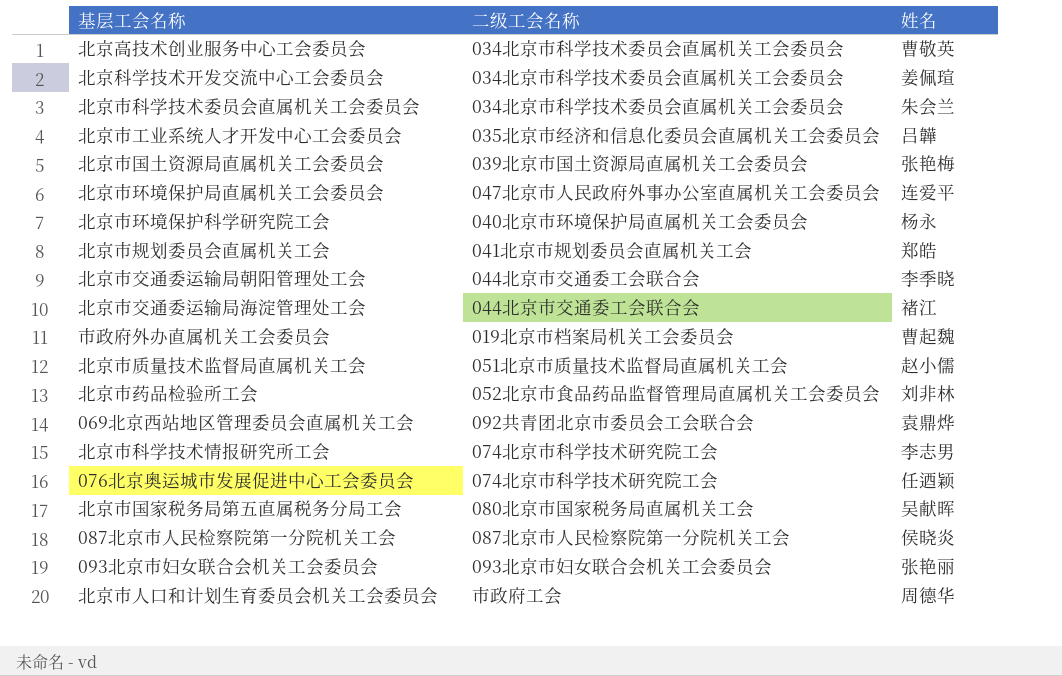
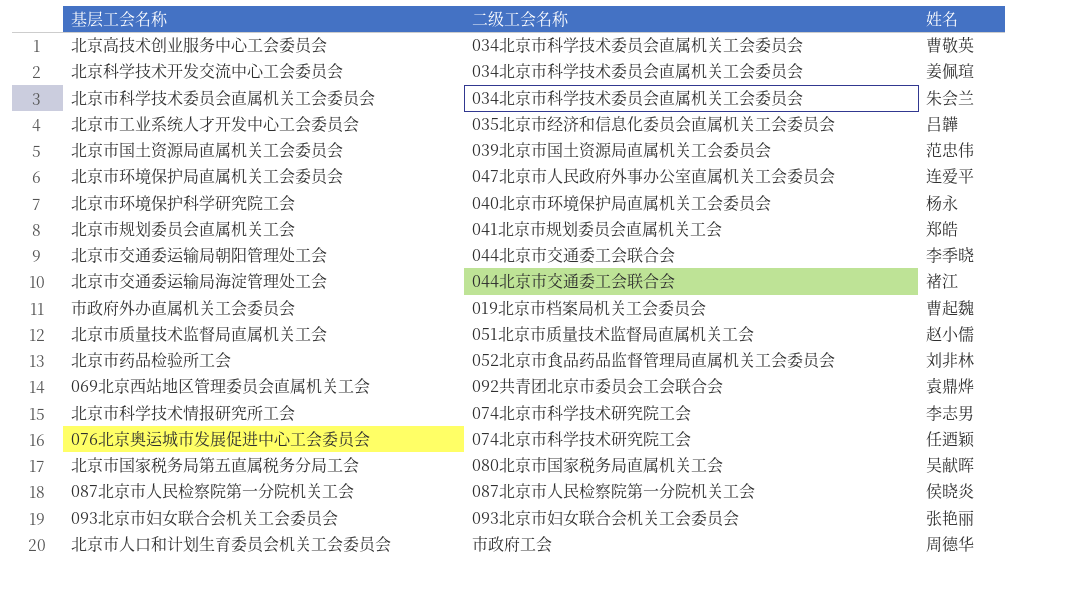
北京市国土资源局直属机关工会委员会 | 姓名: 张艳梅 -> 范忠伟

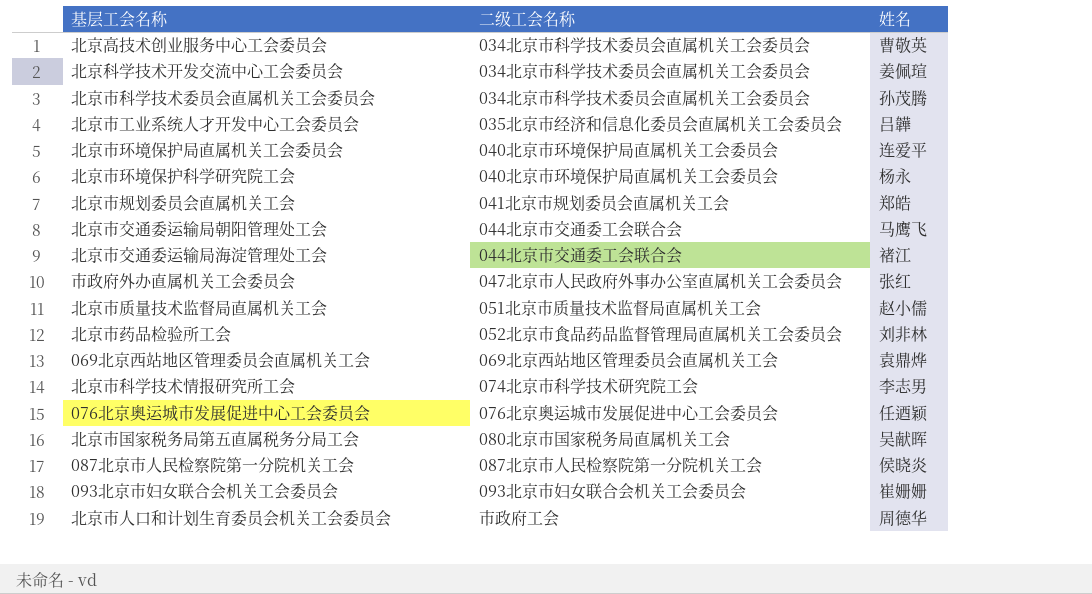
row 北京市国土资源局直属机关工会委员会: 039北京市国土资源局直属机关工会委员会 | 范忠伟 -> none
北京市科学技术委员会直属机关工会委员会 | 姓名: 朱会兰 -> 孙茂腾
北京市环境保护局直属机关工会委员会 | 二级工会名称: 047北京市人民政府外事办公室直属机关工会委员会 -> 040北京市环境保护局直属机关工会委员会
北京市交通委运输局朝阳管理处工会 | 姓名: 李季晓 -> 马鹰飞
市政府外办直属机关工会委员会 | 二级工会名称: 019北京市档案局机关工会委员会 -> 047北京市人民政府外事办公室直属机关工会委员会
市政府外办直属机关工会委员会 | 姓名: 曹起魏 -> 张红
069北京西站地区管理委员会直属机关工会 | 二级工会名称: 092共青团北京市委员会工会联合会 -> 069北京西站地区管理委员会直属机关工会
076北京奥运城市发展促进中心工会委员会 | 二级工会名称: 074北京市科学技术研究院工会 -> 076北京奥运城市发展促进中心工会委员会
093北京市妇女联合会机关工会委员会 | 姓名: 张艳丽 -> 崔姗姗

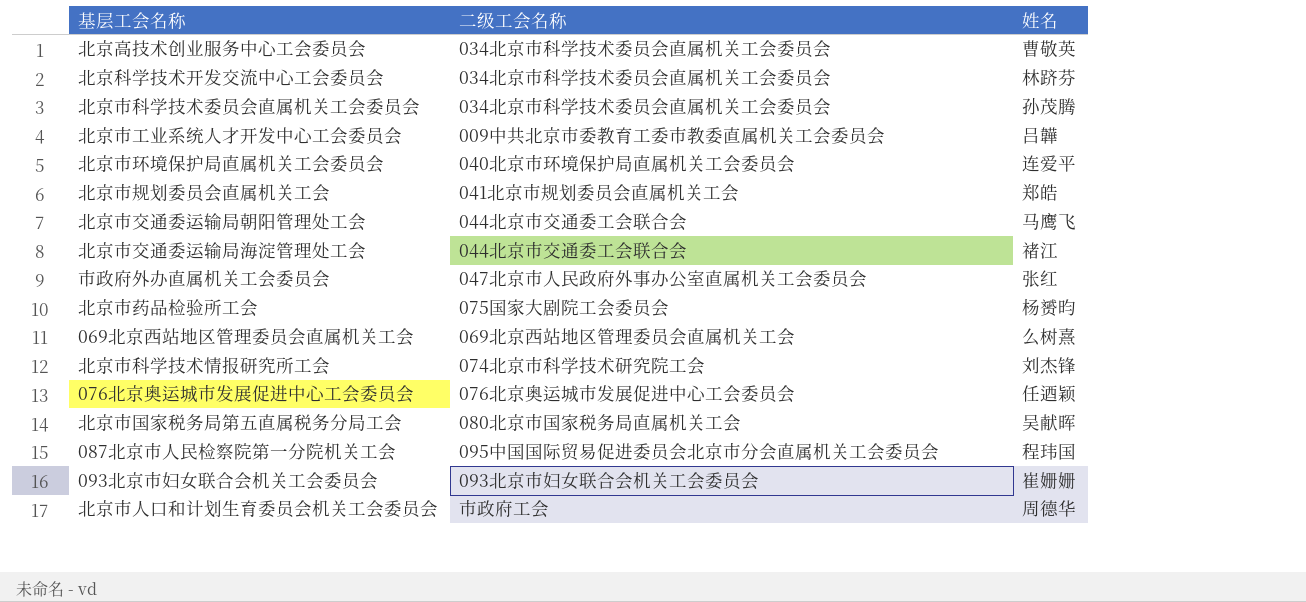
row 北京市环境保护科学研究院工会: 040北京市环境保护局直属机关工会委员会 | 杨永 -> none
row 北京市质量技术监督局直属机关工会: 051北京市质量技术监督局直属机关工会 | 赵小儒 -> none
北京科学技术开发交流中心工会委员会 | 姓名: 姜佩瑄 -> 林跻芬
北京市工业系统人才开发中心工会委员会 | 二级工会名称: 035北京市经济和信息化委员会直属机关工会委员会 -> 009中共北京市委教育工委市教委直属机关工会委员会
北京市药品检验所工会 | 二级工会名称: 052北京市食品药品监督管理局直属机关工会委员会 -> 075国家大剧院工会委员会
北京市药品检验所工会 | 姓名: 刘非林 -> 杨赟昀
069北京西站地区管理委员会直属机关工会 | 姓名: 袁鼎烨 -> 么树熹
北京市科学技术情报研究所工会 | 姓名: 李志男 -> 刘杰锋
087北京市人民检察院第一分院机关工会 | 二级工会名称: 087北京市人民检察院第一分院机关工会 -> 095中国国际贸易促进委员会北京市分会直属机关工会委员会
087北京市人民检察院第一分院机关工会 | 姓名: 侯晓炎 -> 程玮国

